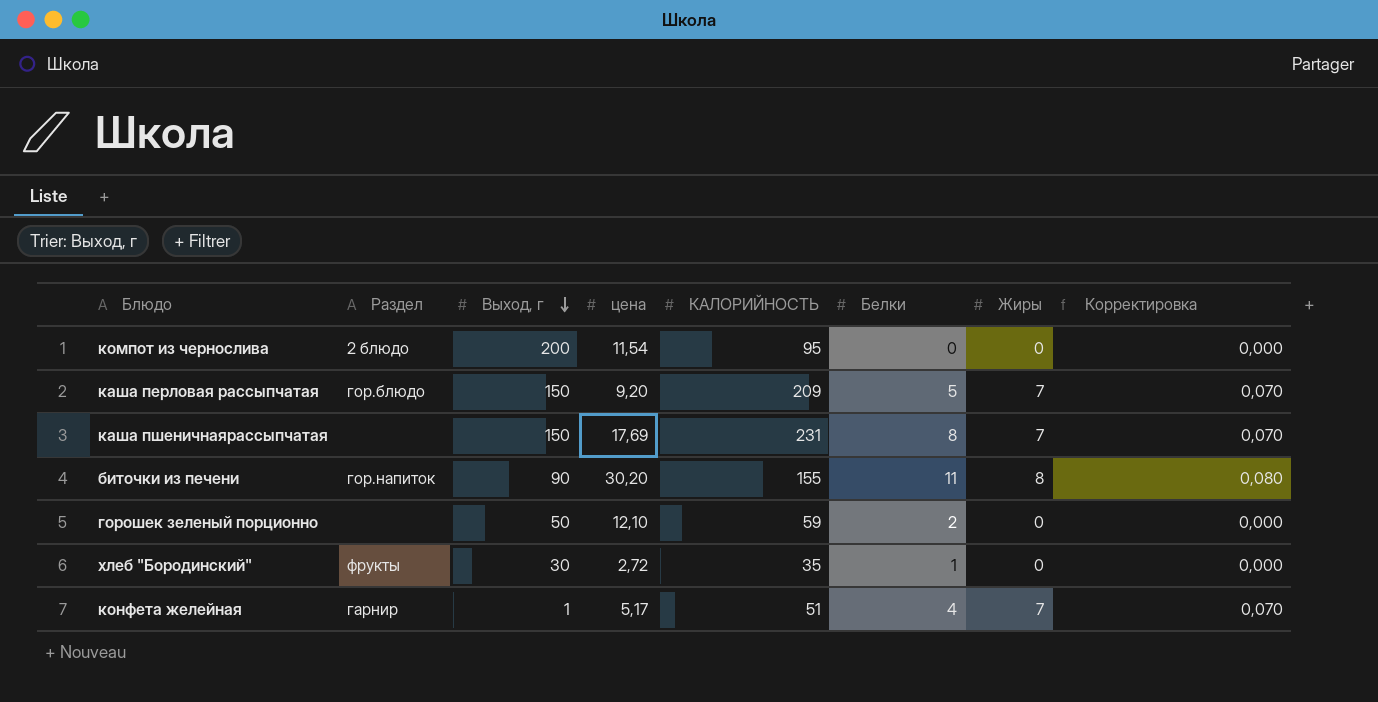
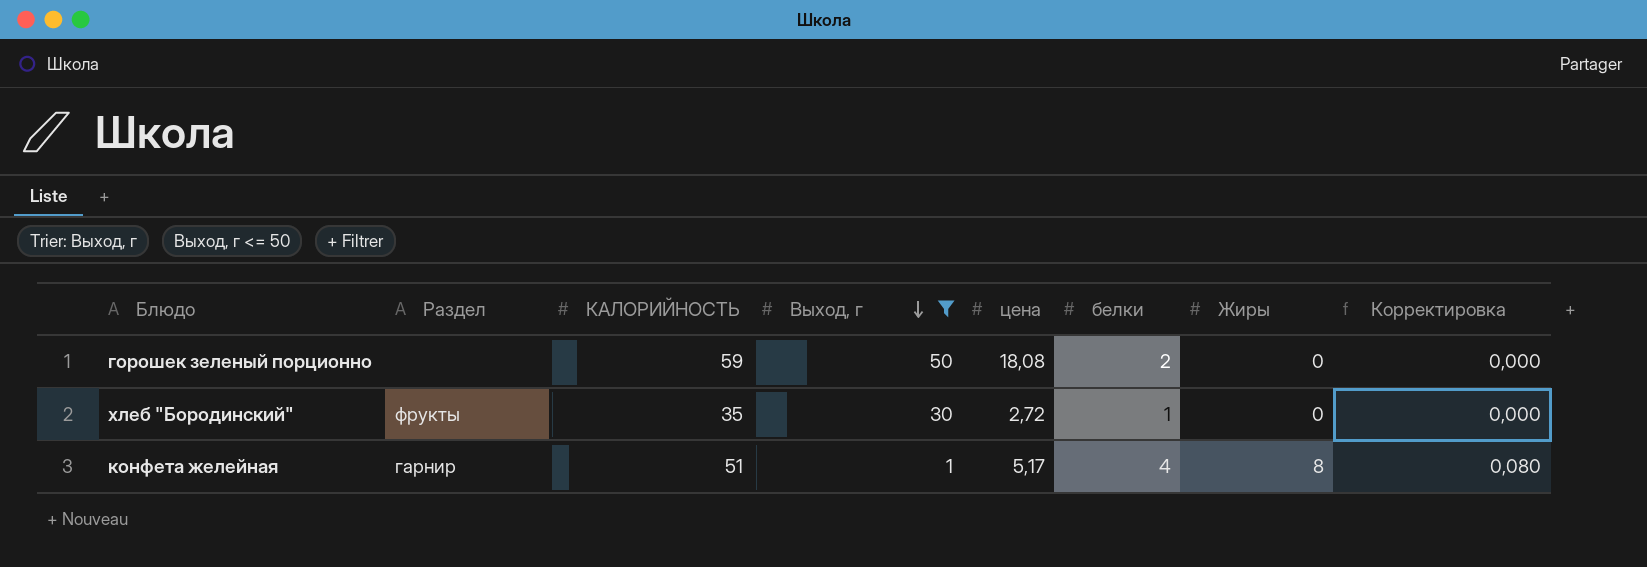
filter: none -> Выход, г <= 50
column КАЛОРИЙНОСТЬ | position: 5 -> 3
column name: Белки -> белки
горошек зеленый порционно | цена: 12,10 -> 18,08
конфета желейная | Жиры: 7 -> 8
конфета желейная | Корректировка: 0,070 -> 0,080

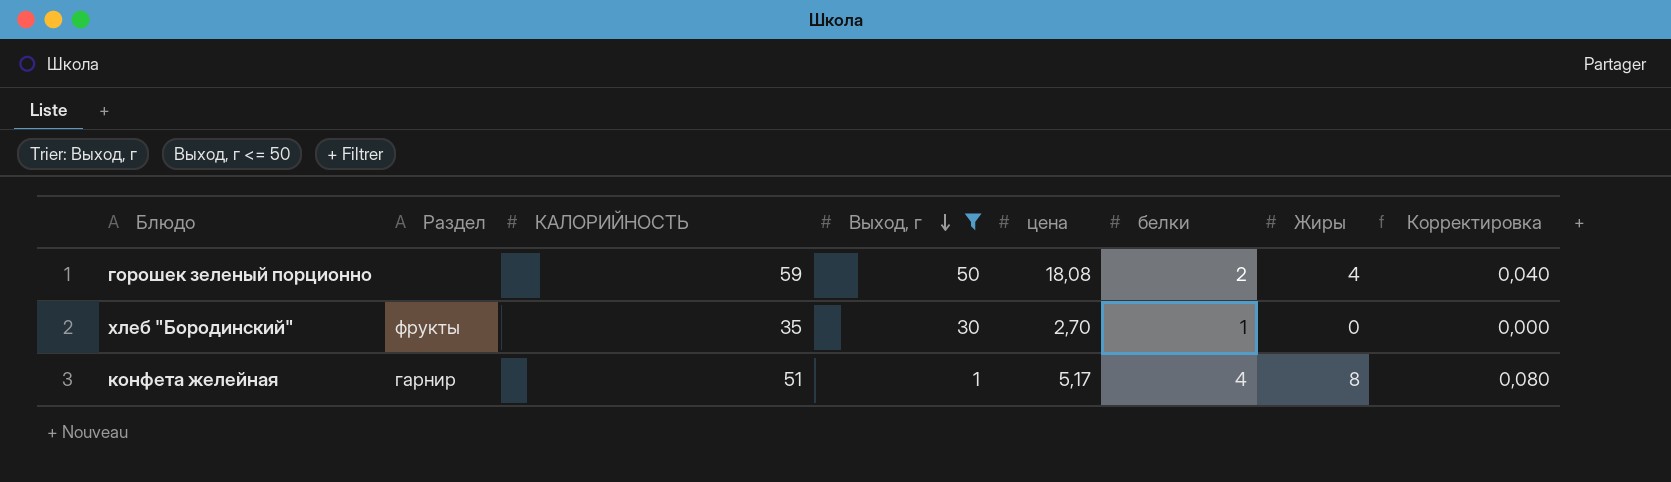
горошек зеленый порционно | Жиры: 0 -> 4
горошек зеленый порционно | Корректировка: 0,000 -> 0,040
хлеб "Бородинский" | цена: 2,72 -> 2,70

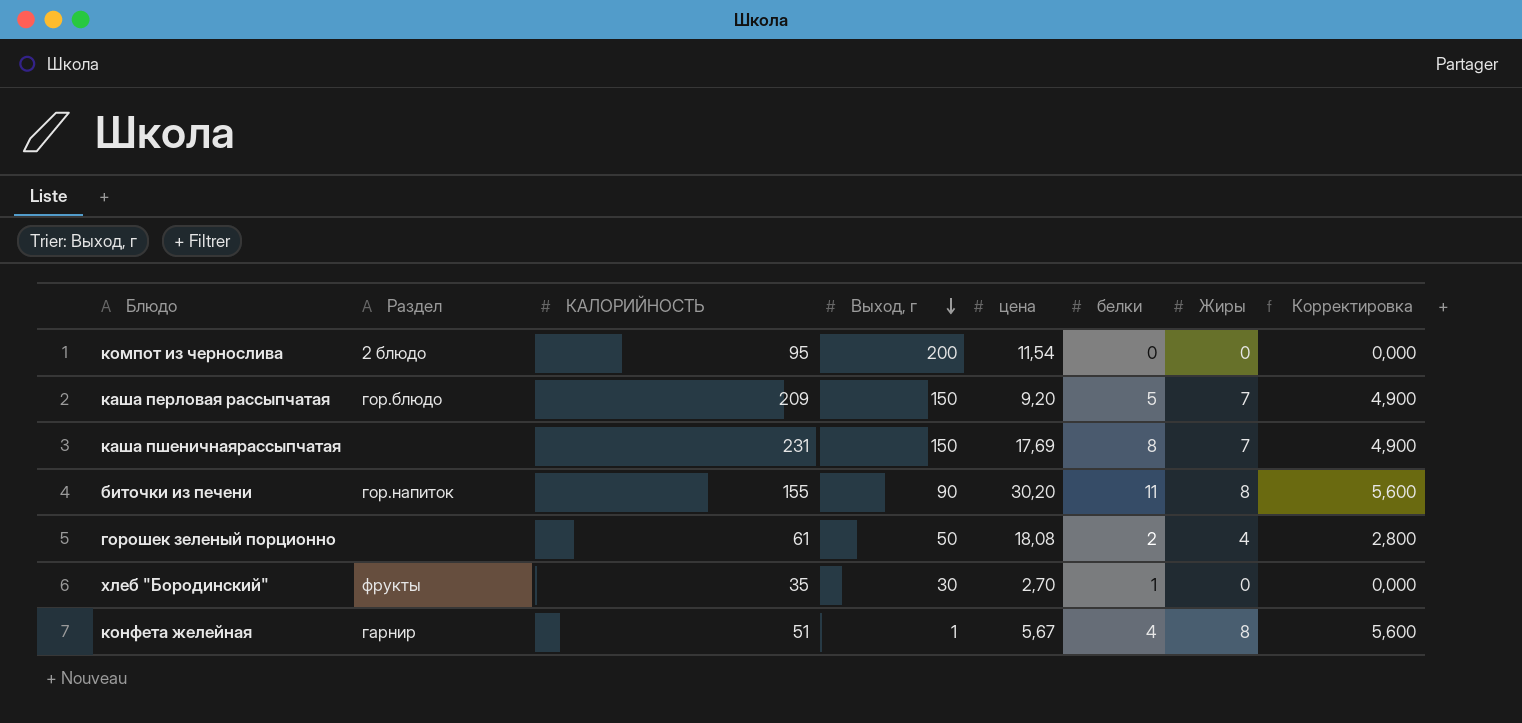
filter: Выход, г <= 50 -> none
column Корректировка | formula: [Жиры] * 0,01 -> [Жиры] * 0,7
горошек зеленый порционно | КАЛОРИЙНОСТЬ: 59 -> 61
конфета желейная | цена: 5,17 -> 5,67

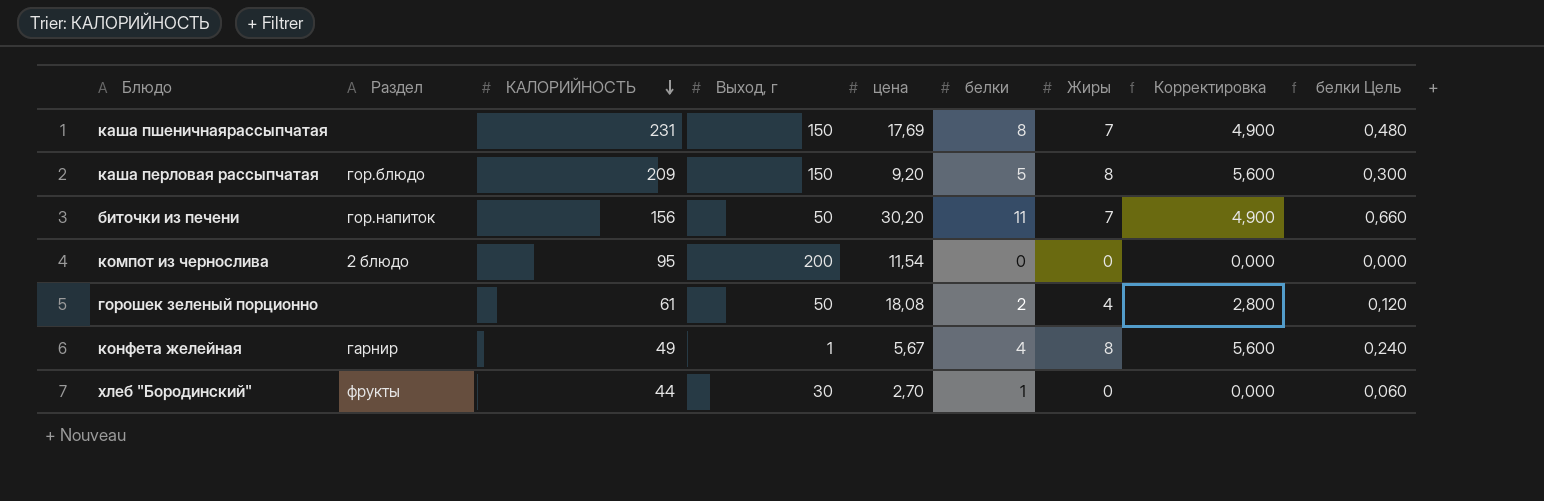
row order: Выход, г descending -> КАЛОРИЙНОСТЬ descending
column белки Цель | formula: none -> [белки] * 0,06
каша перловая рассыпчатая | Жиры: 7 -> 8
каша перловая рассыпчатая | Корректировка: 4,900 -> 5,600
биточки из печени | КАЛОРИЙНОСТЬ: 155 -> 156
биточки из печени | Выход, г: 90 -> 50
биточки из печени | Жиры: 8 -> 7
биточки из печени | Корректировка: 5,600 -> 4,900
конфета желейная | КАЛОРИЙНОСТЬ: 51 -> 49
хлеб "Бородинский" | КАЛОРИЙНОСТЬ: 35 -> 44

